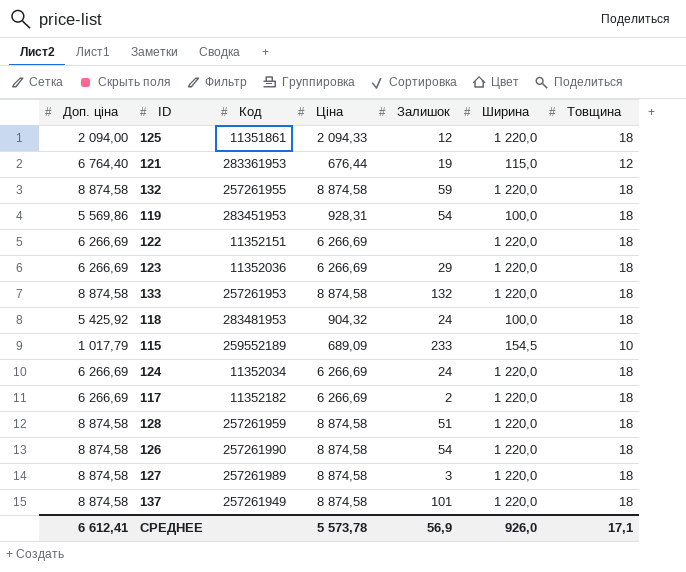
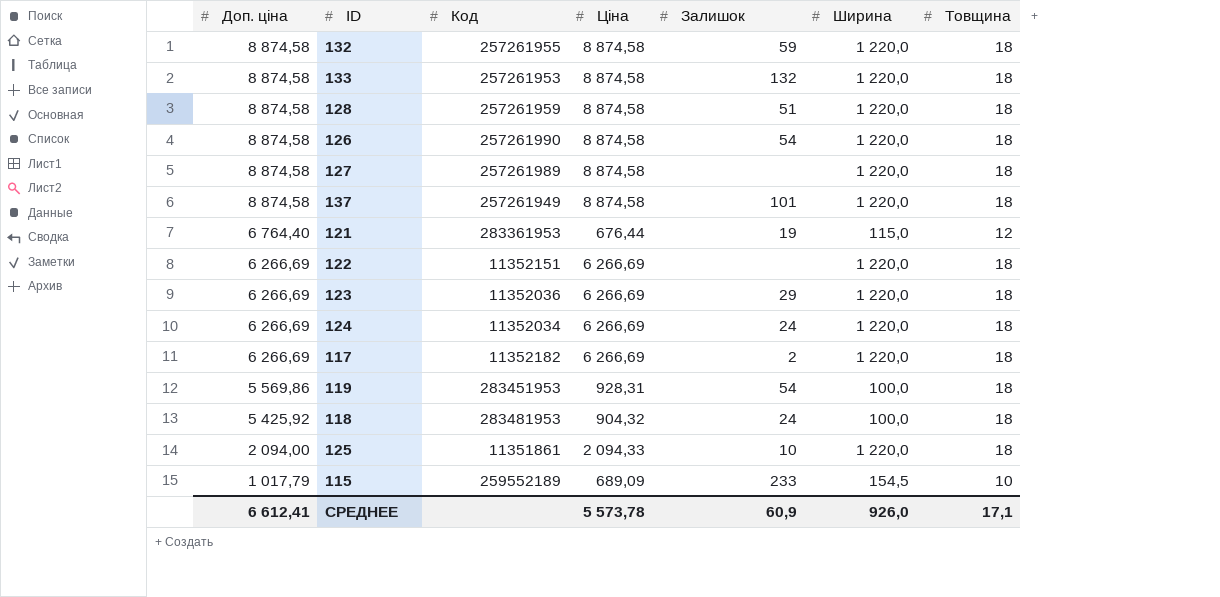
row order: none -> Доп. ціна descending
127 | Залишок: 3 -> none
125 | Залишок: 12 -> 10
СРЕДНЕЕ | Залишок: 56,9 -> 60,9

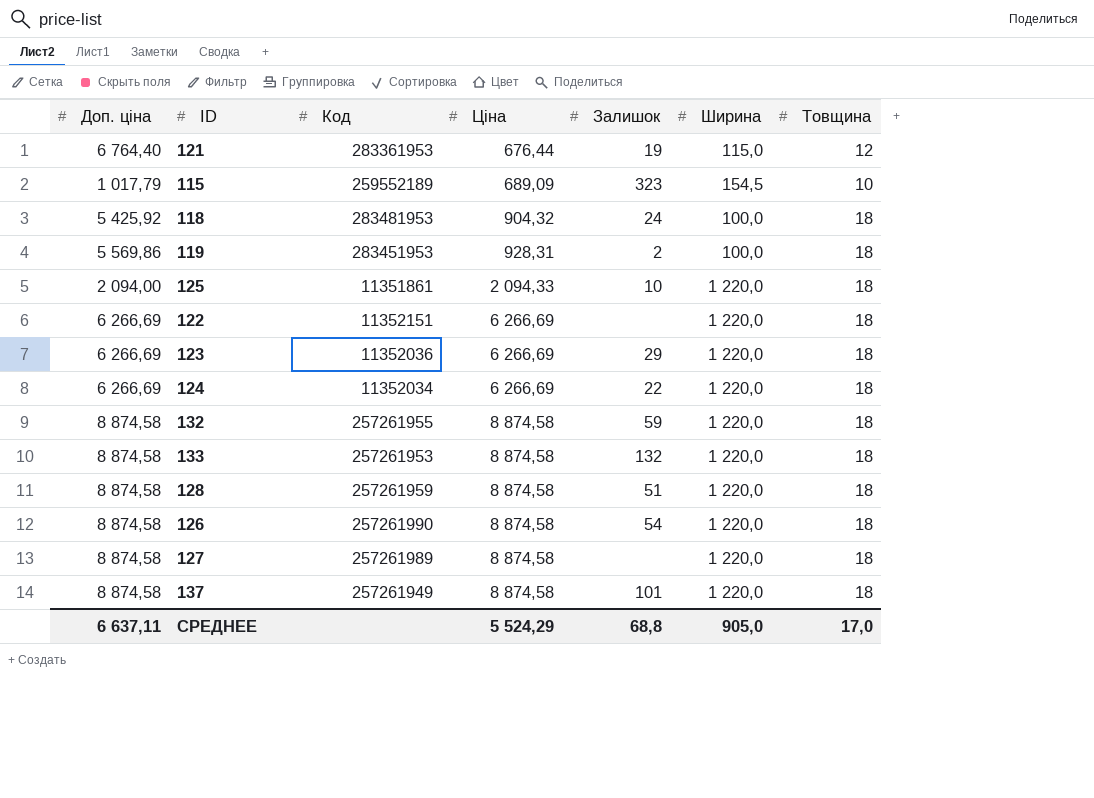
row order: Доп. ціна descending -> Ціна ascending
row 117: 6 266,69 | 11352182 | 6 266,69 | 2 | 1 220,0 | 18 -> none
115 | Залишок: 233 -> 323
119 | Залишок: 54 -> 2
124 | Залишок: 24 -> 22
СРЕДНЕЕ | Доп. ціна: 6 612,41 -> 6 637,11
СРЕДНЕЕ | Ціна: 5 573,78 -> 5 524,29
СРЕДНЕЕ | Залишок: 60,9 -> 68,8
СРЕДНЕЕ | Ширина: 926,0 -> 905,0
СРЕДНЕЕ | Товщина: 17,1 -> 17,0

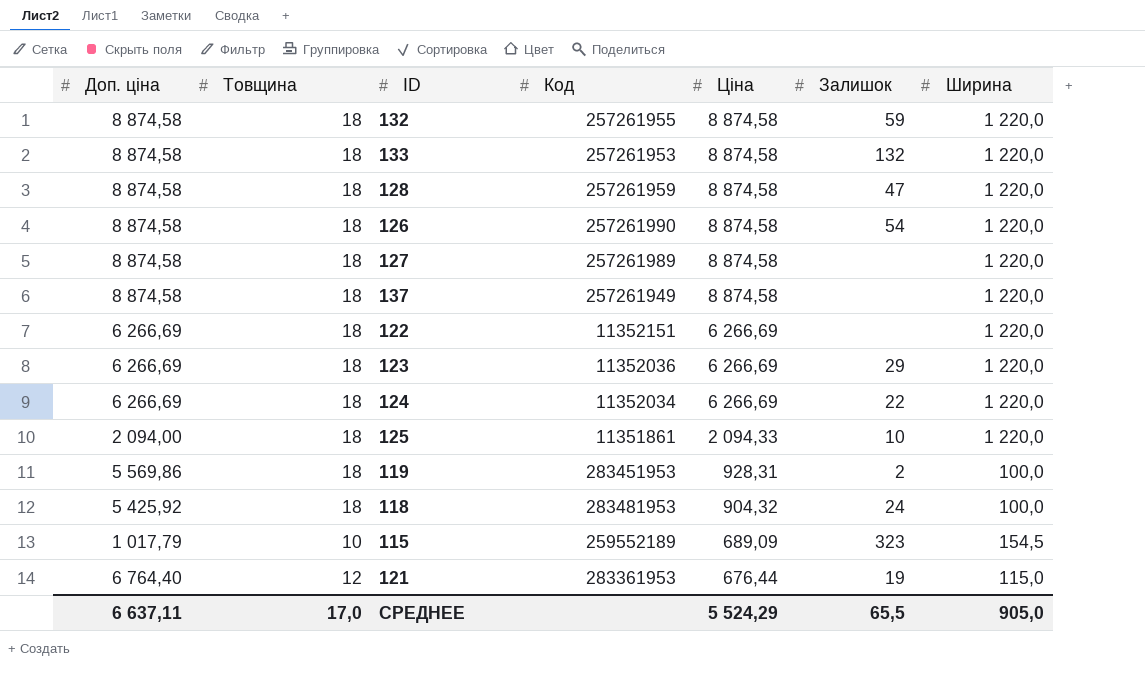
row order: Ціна ascending -> Ціна descending
column Товщина | position: 7 -> 2
128 | Залишок: 51 -> 47
137 | Залишок: 101 -> none
СРЕДНЕЕ | Залишок: 68,8 -> 65,5

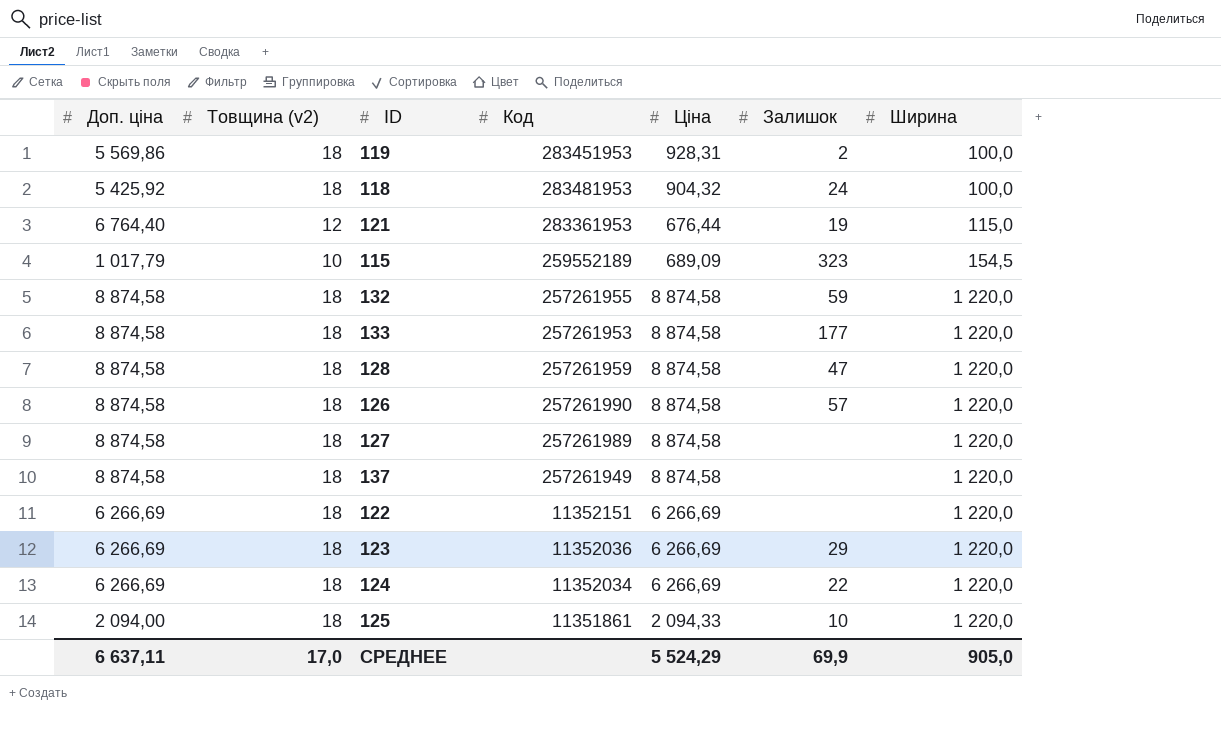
row order: Ціна descending -> Ширина ascending
column name: Товщина -> Товщина (v2)
133 | Залишок: 132 -> 177
126 | Залишок: 54 -> 57
СРЕДНЕЕ | Залишок: 65,5 -> 69,9

